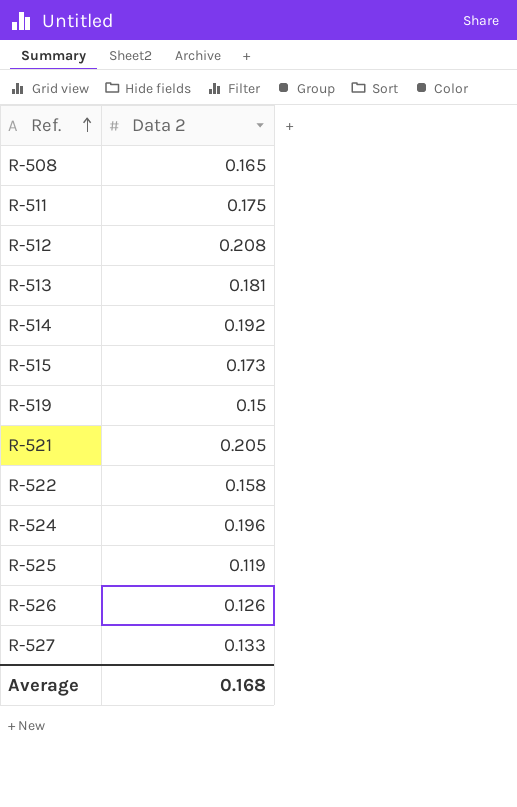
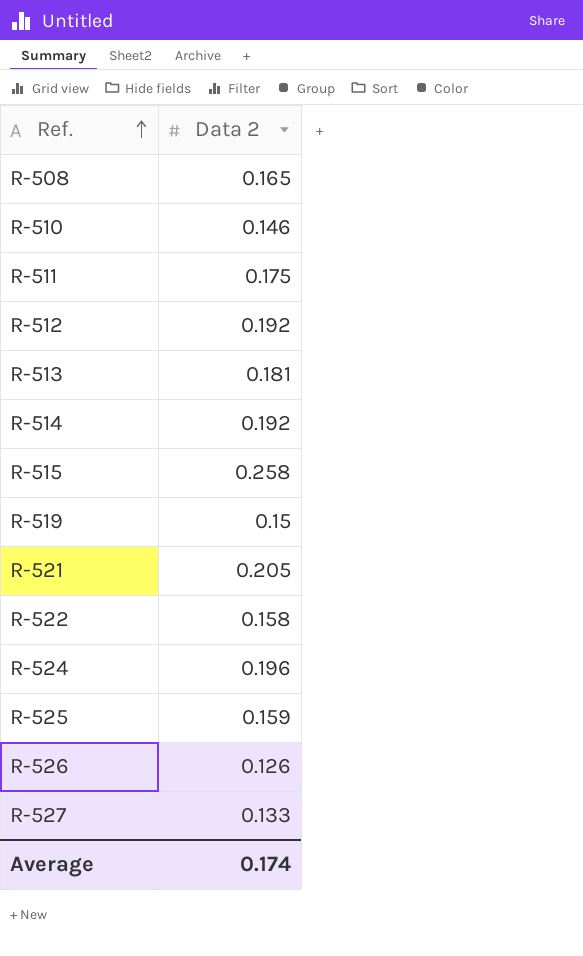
row R-510: none -> 0.146
R-512 | Data 2: 0.208 -> 0.192
R-515 | Data 2: 0.173 -> 0.258
R-525 | Data 2: 0.119 -> 0.159
Average | Data 2: 0.168 -> 0.174

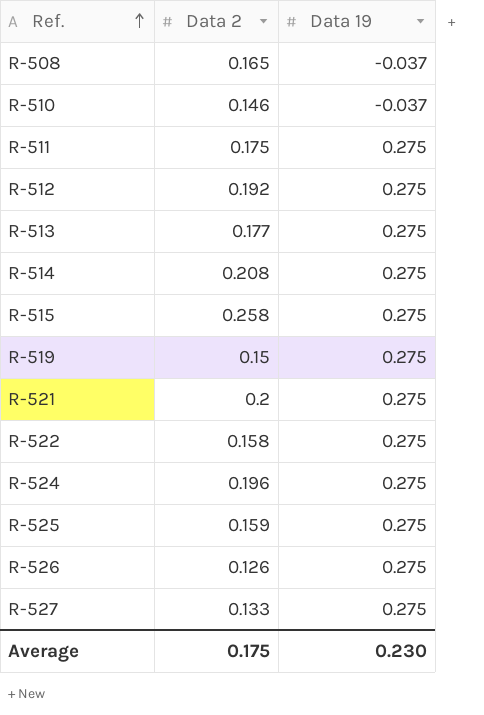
column Data 19 | position: none -> 3
R-513 | Data 2: 0.181 -> 0.177
R-514 | Data 2: 0.192 -> 0.208
R-521 | Data 2: 0.205 -> 0.2
Average | Data 2: 0.174 -> 0.175

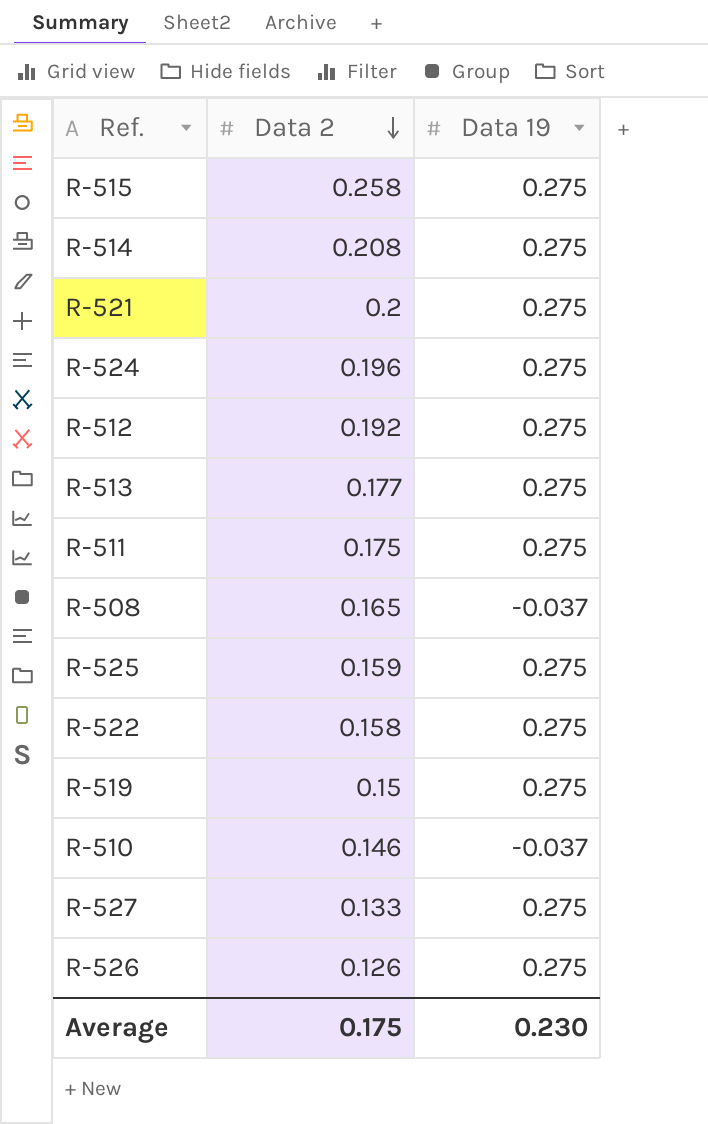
row order: Ref. ascending -> Data 2 descending

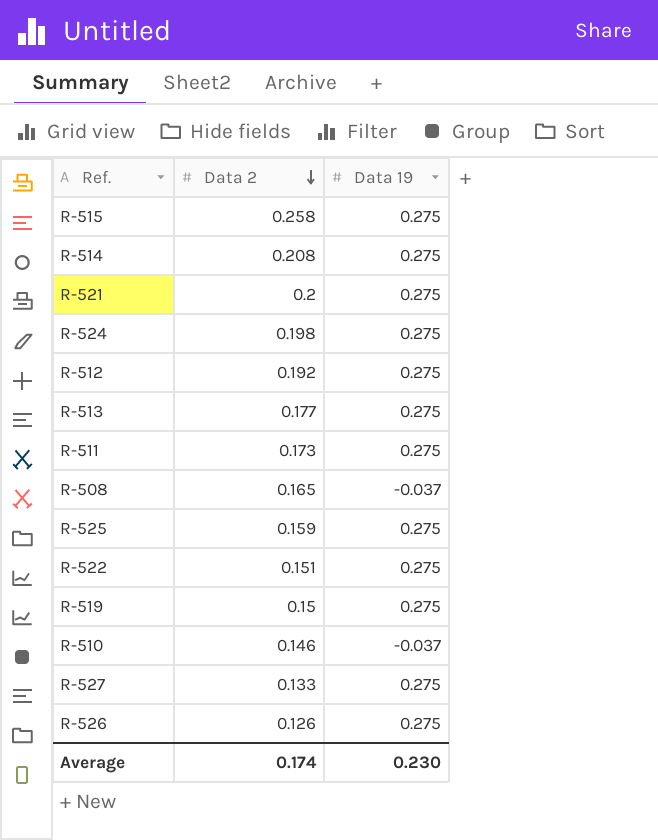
R-524 | Data 2: 0.196 -> 0.198
R-511 | Data 2: 0.175 -> 0.173
R-522 | Data 2: 0.158 -> 0.151
Average | Data 2: 0.175 -> 0.174

